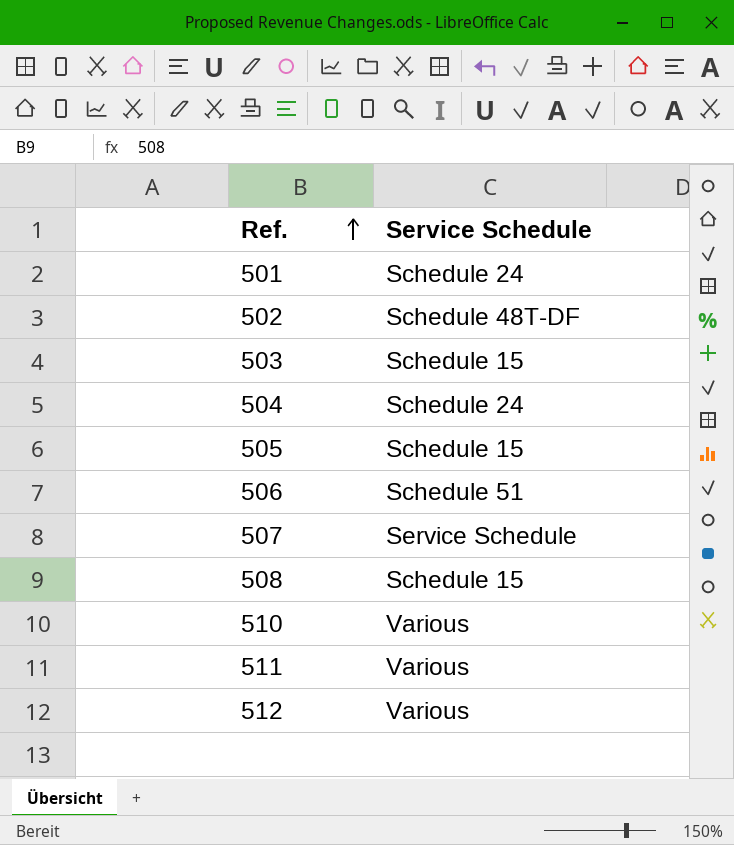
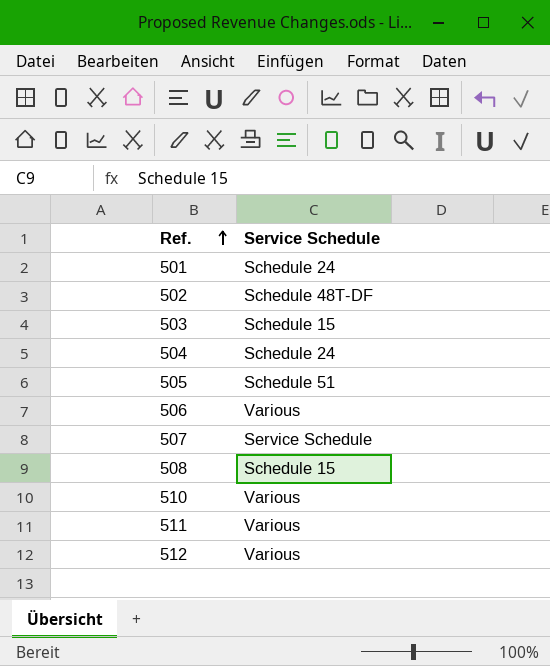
505 | Service Schedule: Schedule 15 -> Schedule 51
506 | Service Schedule: Schedule 51 -> Various

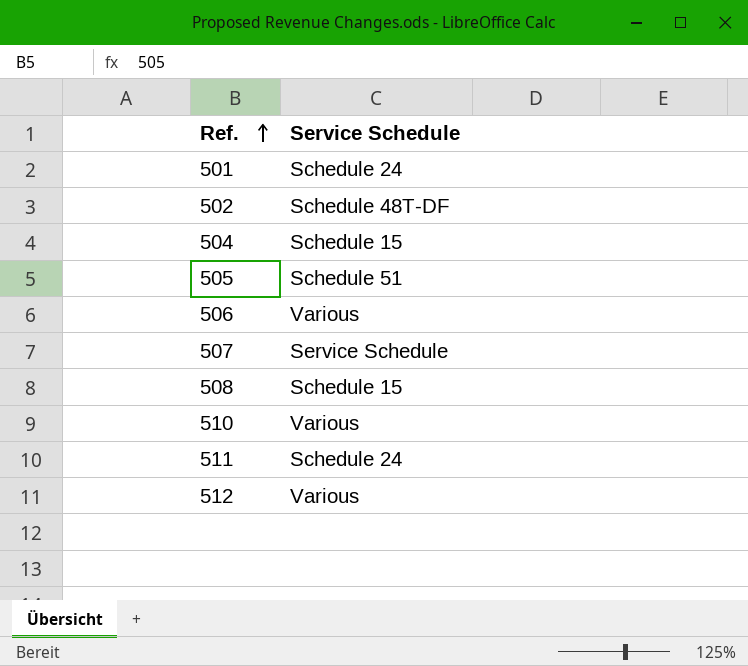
row 503: Schedule 15 -> none
504 | Service Schedule: Schedule 24 -> Schedule 15
511 | Service Schedule: Various -> Schedule 24

